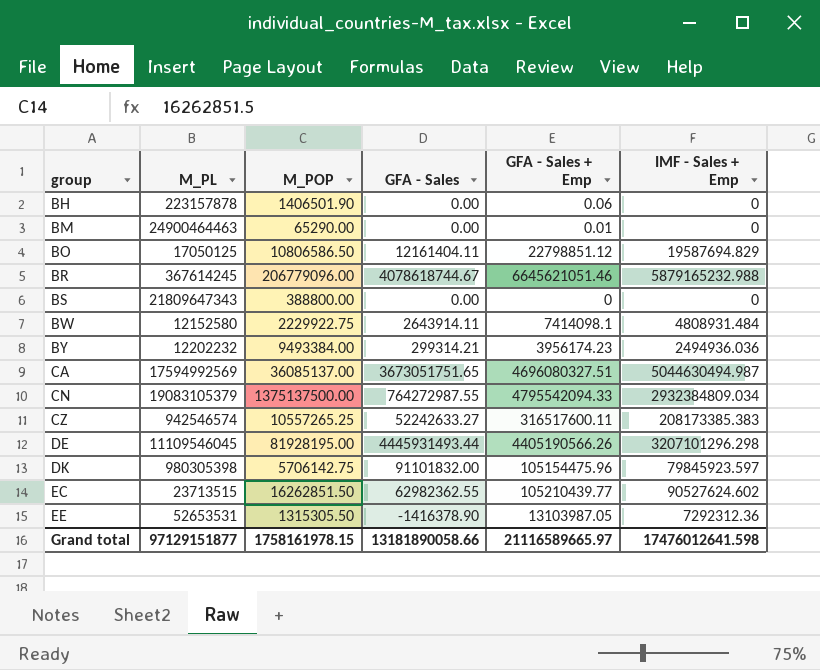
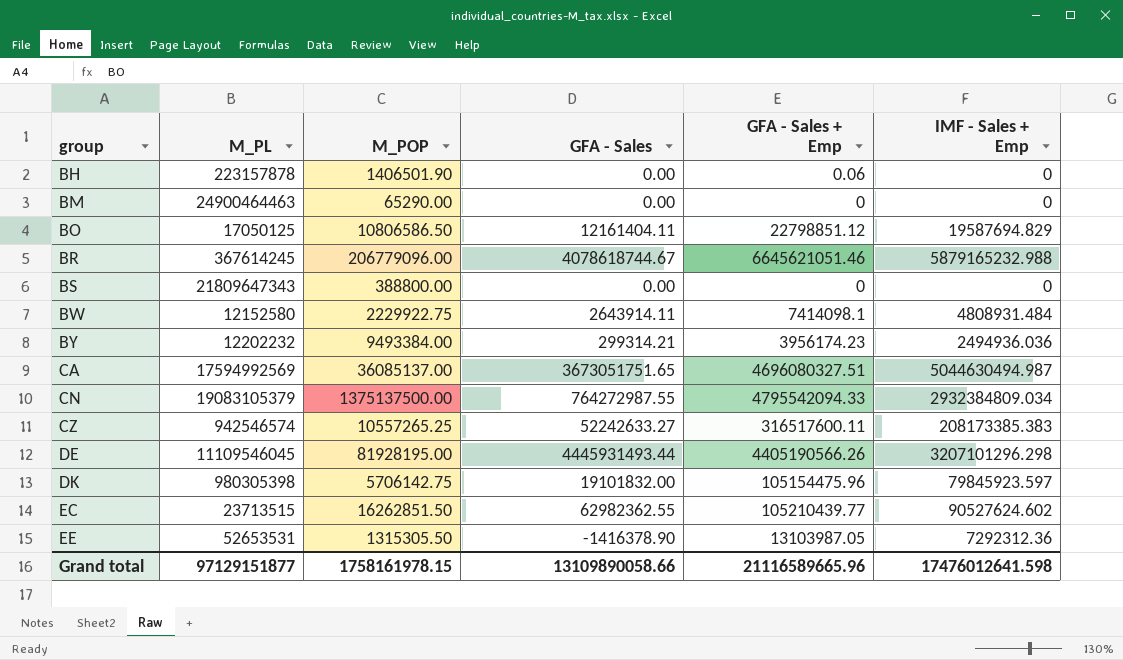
BM | GFA - Sales + Emp: 0.01 -> 0
DK | GFA - Sales: 91101832.00 -> 19101832.00
Grand total | GFA - Sales: 13181890058.66 -> 13109890058.66
Grand total | GFA - Sales + Emp: 21116589665.97 -> 21116589665.96

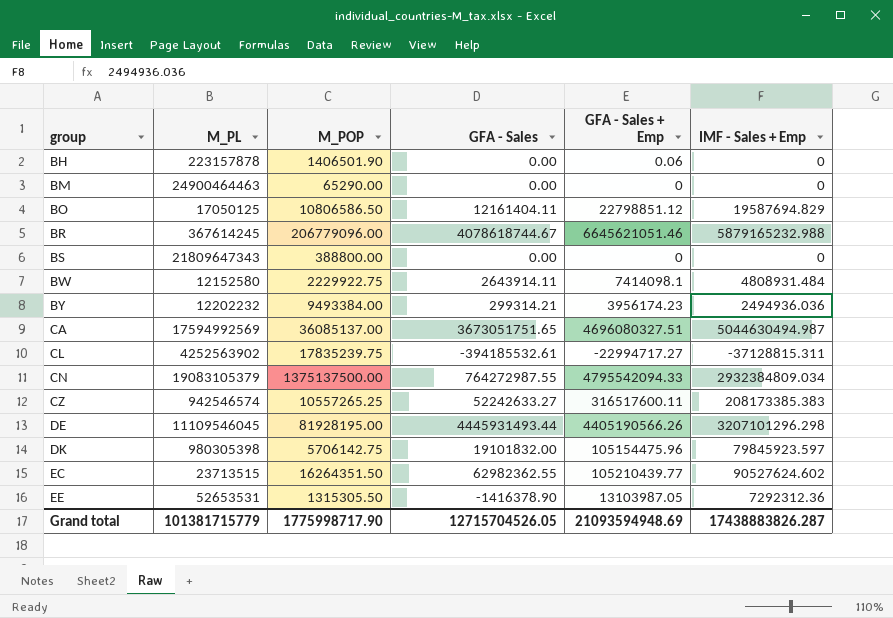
row CL: none -> 4252563902 | 17835239.75 | -394185532.61 | -22994717.27 | -37128815.311
EC | M_POP: 16262851.50 -> 16264351.50
Grand total | M_PL: 97129151877 -> 101381715779
Grand total | M_POP: 1758161978.15 -> 1775998717.90
Grand total | GFA - Sales: 13109890058.66 -> 12715704526.05
Grand total | GFA - Sales + Emp: 21116589665.96 -> 21093594948.69
Grand total | IMF - Sales + Emp: 17476012641.598 -> 17438883826.287

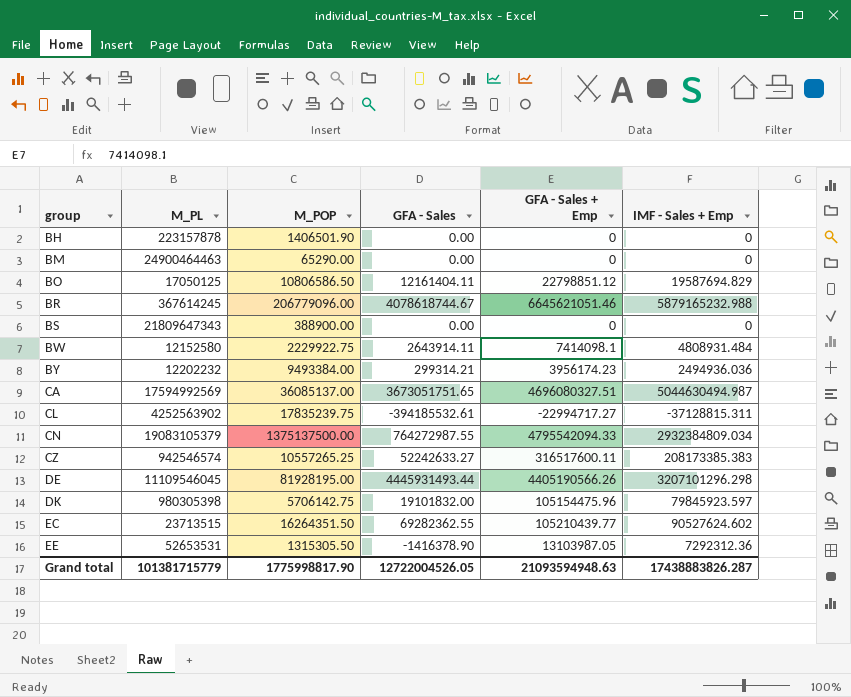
BH | GFA - Sales + Emp: 0.06 -> 0
BS | M_POP: 388800.00 -> 388900.00
EC | GFA - Sales: 62982362.55 -> 69282362.55
Grand total | M_POP: 1775998717.90 -> 1775998817.90
Grand total | GFA - Sales: 12715704526.05 -> 12722004526.05
Grand total | GFA - Sales + Emp: 21093594948.69 -> 21093594948.63

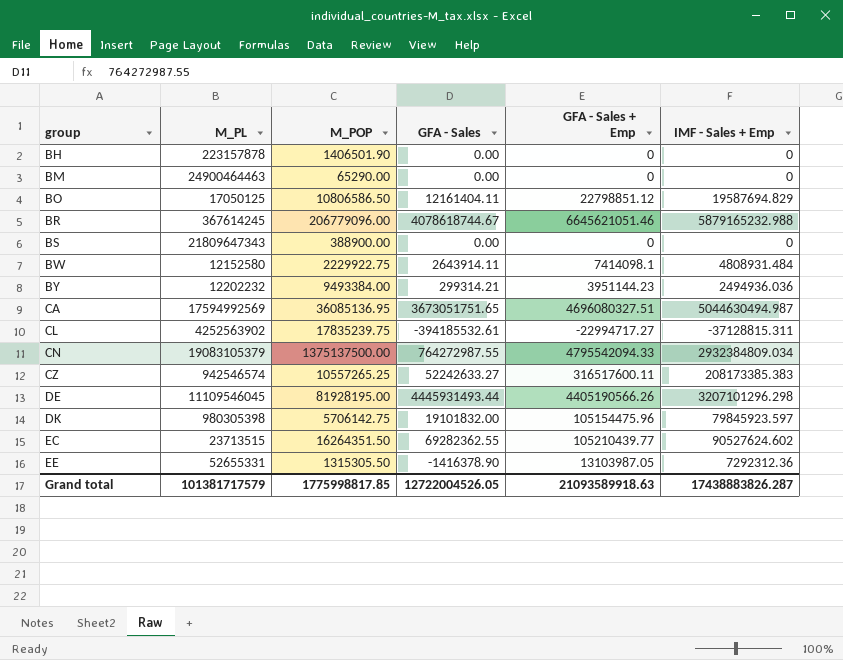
BY | GFA - Sales + Emp: 3956174.23 -> 3951144.23
CA | M_POP: 36085137.00 -> 36085136.95
EE | M_PL: 52653531 -> 52655331
Grand total | M_PL: 101381715779 -> 101381717579
Grand total | M_POP: 1775998817.90 -> 1775998817.85
Grand total | GFA - Sales + Emp: 21093594948.63 -> 21093589918.63

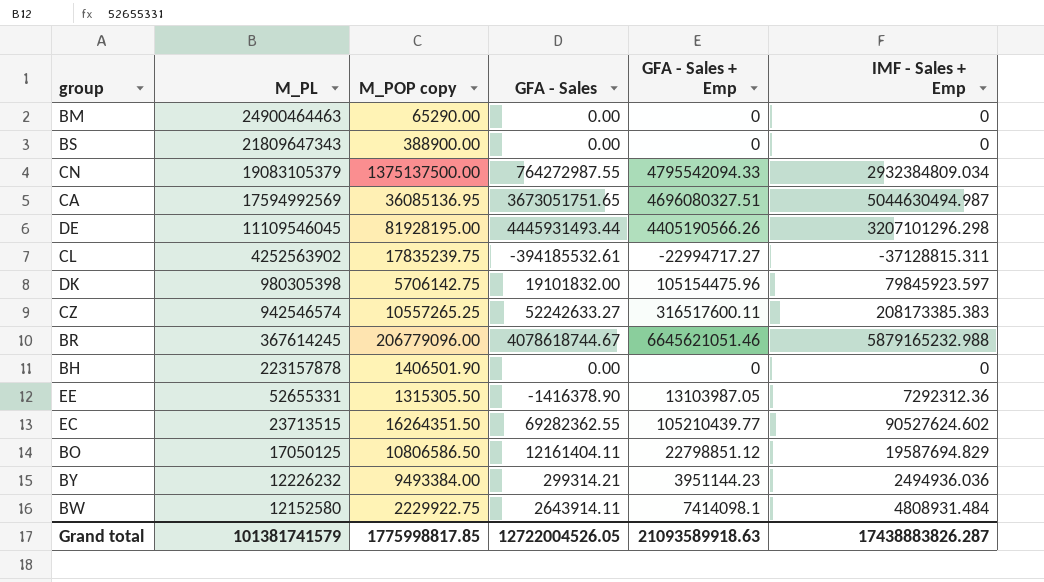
row order: group ascending -> M_PL descending
column name: M_POP -> M_POP copy
BY | M_PL: 12202232 -> 12226232
Grand total | M_PL: 101381717579 -> 101381741579

